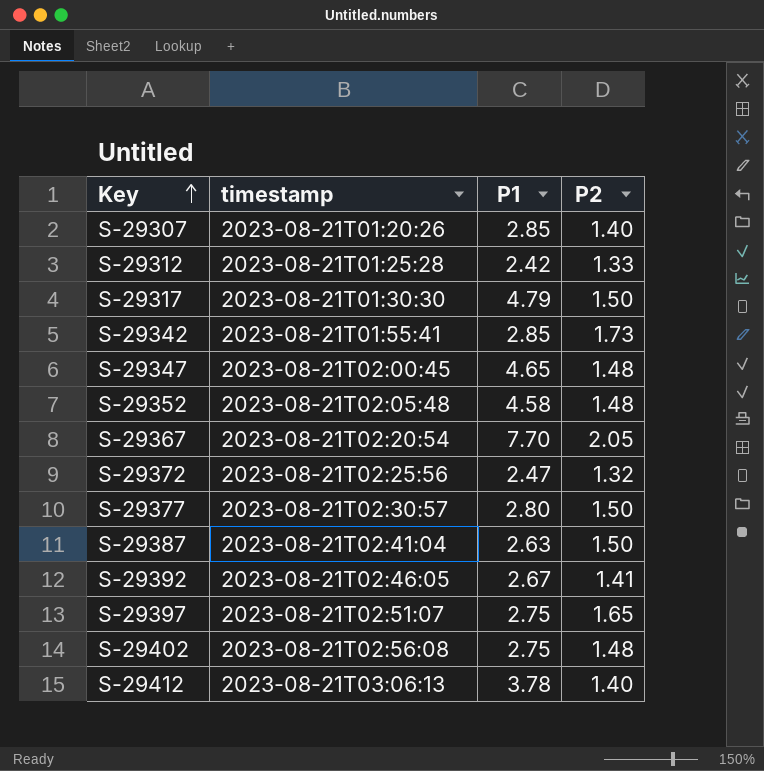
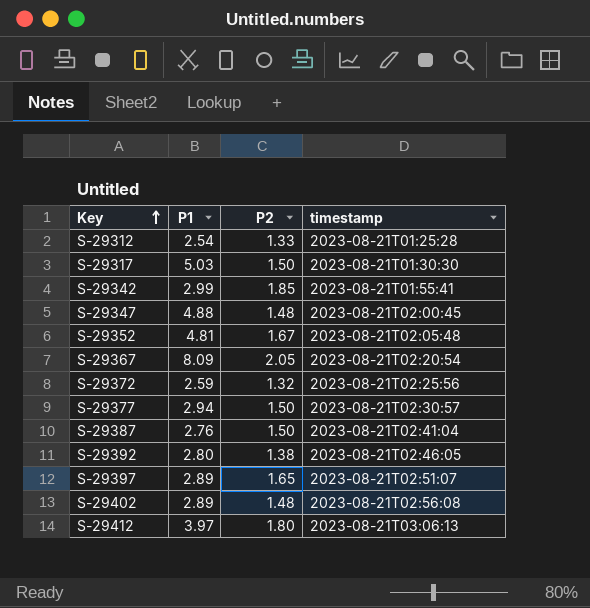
column timestamp | position: 2 -> 4
row S-29307: 2023-08-21T01:20:26 | 2.85 | 1.40 -> none
S-29312 | P1: 2.42 -> 2.54
S-29317 | P1: 4.79 -> 5.03
S-29342 | P1: 2.85 -> 2.99
S-29342 | P2: 1.73 -> 1.85
S-29347 | P1: 4.65 -> 4.88
S-29352 | P1: 4.58 -> 4.81
S-29352 | P2: 1.48 -> 1.67
S-29367 | P1: 7.70 -> 8.09
S-29372 | P1: 2.47 -> 2.59
S-29377 | P1: 2.80 -> 2.94
S-29387 | P1: 2.63 -> 2.76
S-29392 | P1: 2.67 -> 2.80
S-29392 | P2: 1.41 -> 1.38
S-29397 | P1: 2.75 -> 2.89
S-29402 | P1: 2.75 -> 2.89
S-29412 | P1: 3.78 -> 3.97
S-29412 | P2: 1.40 -> 1.80

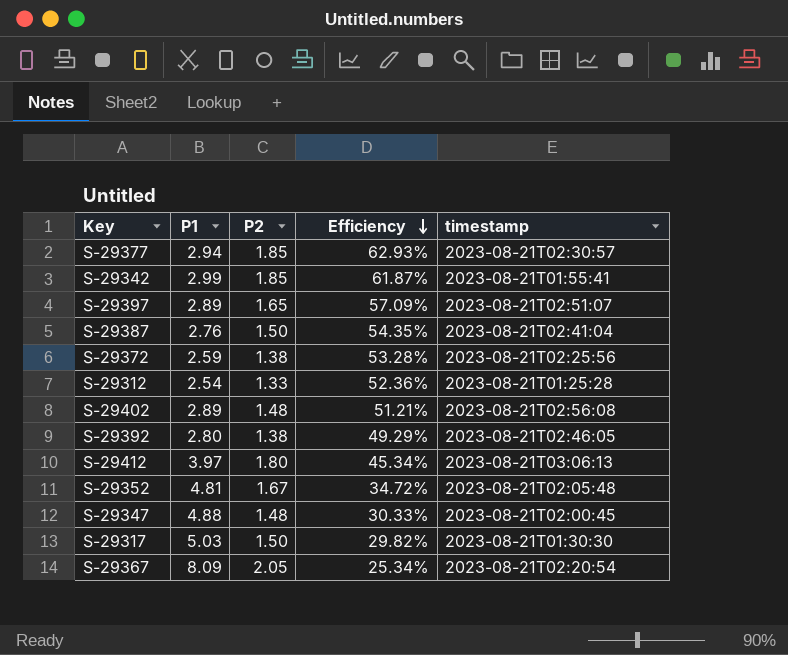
row order: Key ascending -> Efficiency descending
column Efficiency | formula: none -> [P2] / [P1]
S-29377 | P2: 1.50 -> 1.85
S-29372 | P2: 1.32 -> 1.38

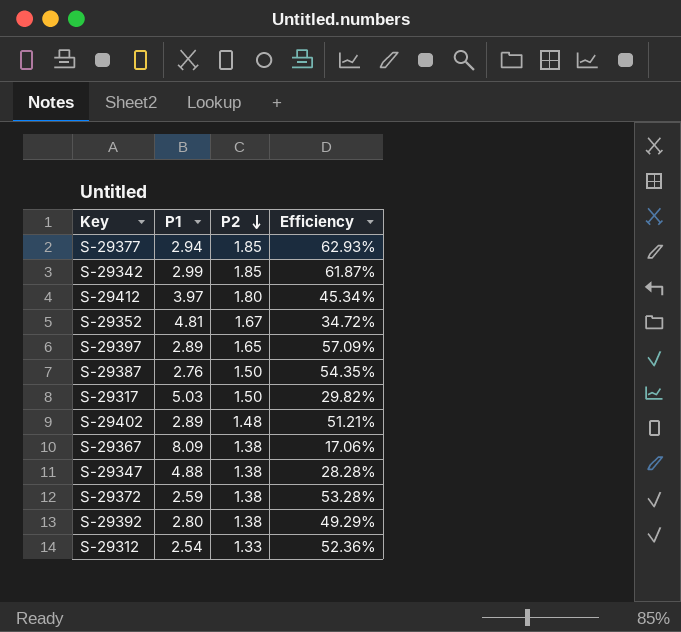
row order: Efficiency descending -> P2 descending
column timestamp | position: 5 -> none
S-29367 | P2: 2.05 -> 1.38
S-29367 | Efficiency: 25.34% -> 17.06%
S-29347 | P2: 1.48 -> 1.38
S-29347 | Efficiency: 30.33% -> 28.28%

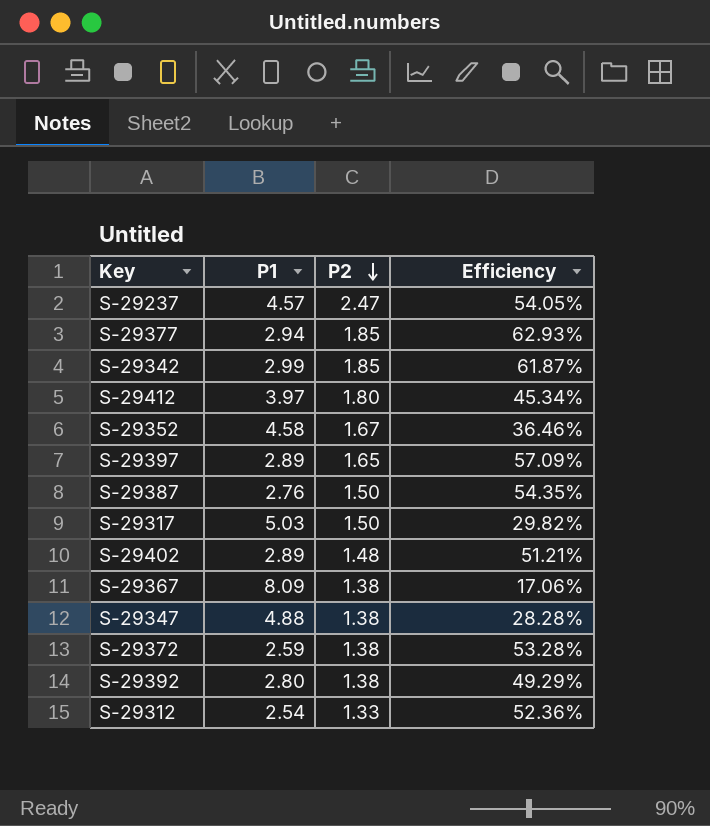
row S-29237: none -> 4.57 | 2.47 | 54.05%
S-29352 | P1: 4.81 -> 4.58
S-29352 | Efficiency: 34.72% -> 36.46%

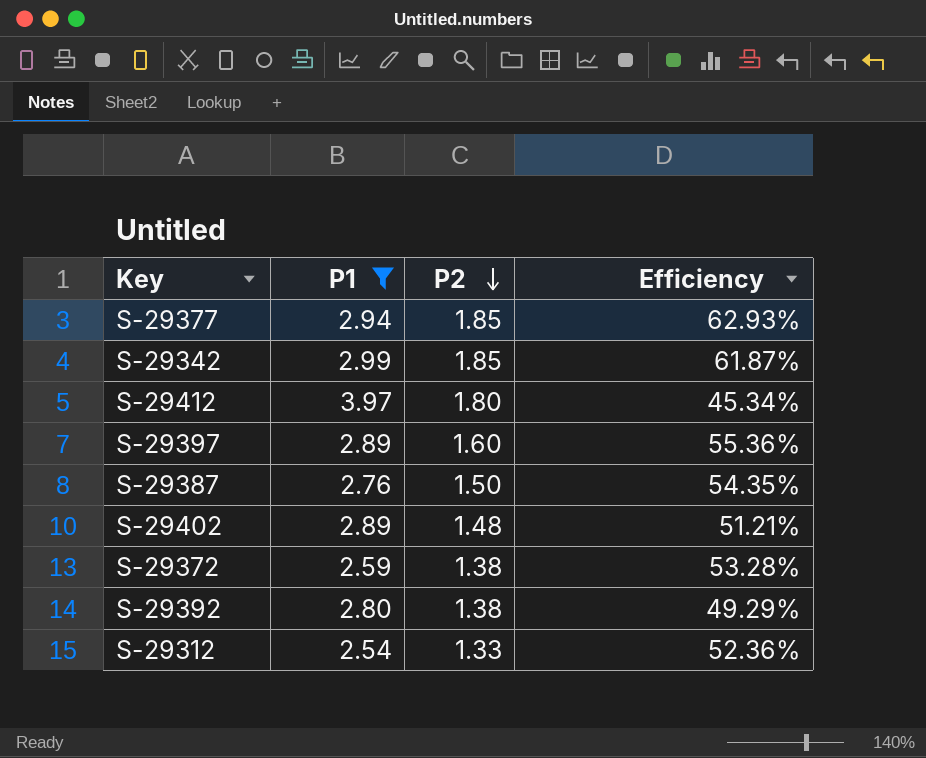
filter: none -> P1 <= 3.97
S-29397 | P2: 1.65 -> 1.60
S-29397 | Efficiency: 57.09% -> 55.36%

